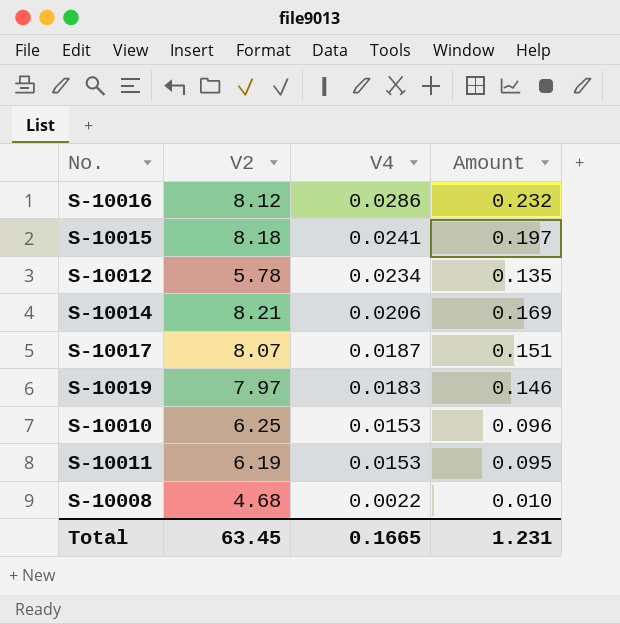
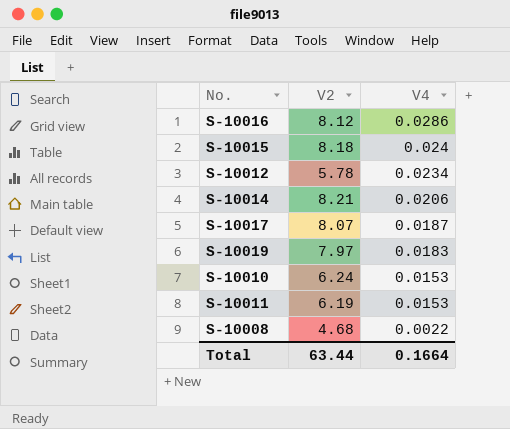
column Amount | formula: [V2] * [V4] -> none
S-10015 | V4: 0.0241 -> 0.024
S-10010 | V2: 6.25 -> 6.24
Total | V2: 63.45 -> 63.44
Total | V4: 0.1665 -> 0.1664

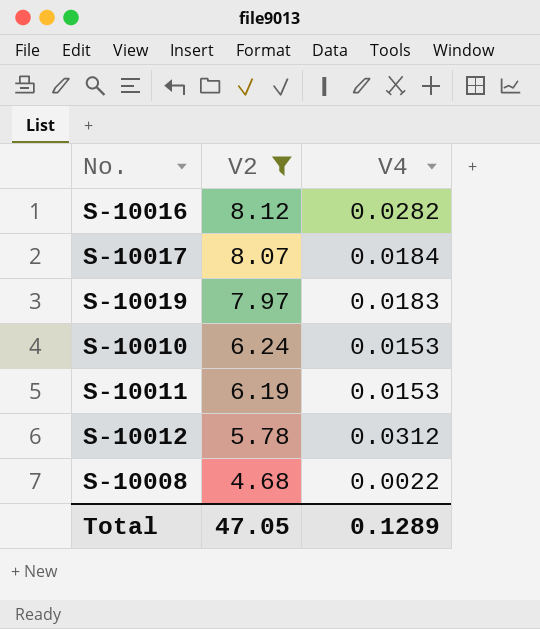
filter: none -> V2 <= 8.12
row order: V4 descending -> V2 descending
S-10016 | V4: 0.0286 -> 0.0282
S-10017 | V4: 0.0187 -> 0.0184
S-10012 | V4: 0.0234 -> 0.0312
Total | V2: 63.44 -> 47.05
Total | V4: 0.1664 -> 0.1289

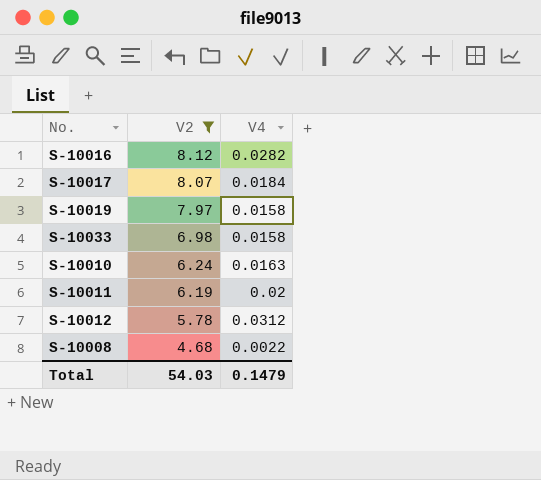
S-10019 | V4: 0.0183 -> 0.0158
row S-10033: none -> 6.98 | 0.0158
S-10010 | V4: 0.0153 -> 0.0163
S-10011 | V4: 0.0153 -> 0.02
Total | V2: 47.05 -> 54.03
Total | V4: 0.1289 -> 0.1479

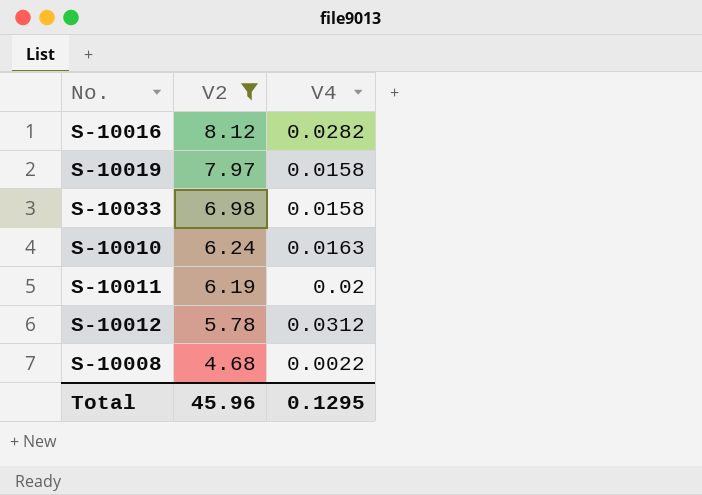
row S-10017: 8.07 | 0.0184 -> none
Total | V2: 54.03 -> 45.96
Total | V4: 0.1479 -> 0.1295

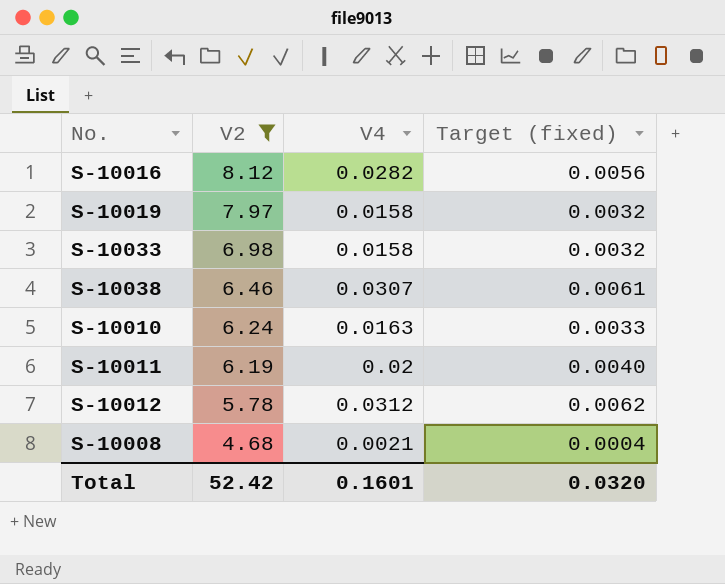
column Target (fixed) | formula: none -> [V4] * 0.2
row S-10038: none -> 6.46 | 0.0307 | 0.0061
S-10008 | V4: 0.0022 -> 0.0021
Total | V2: 45.96 -> 52.42
Total | V4: 0.1295 -> 0.1601

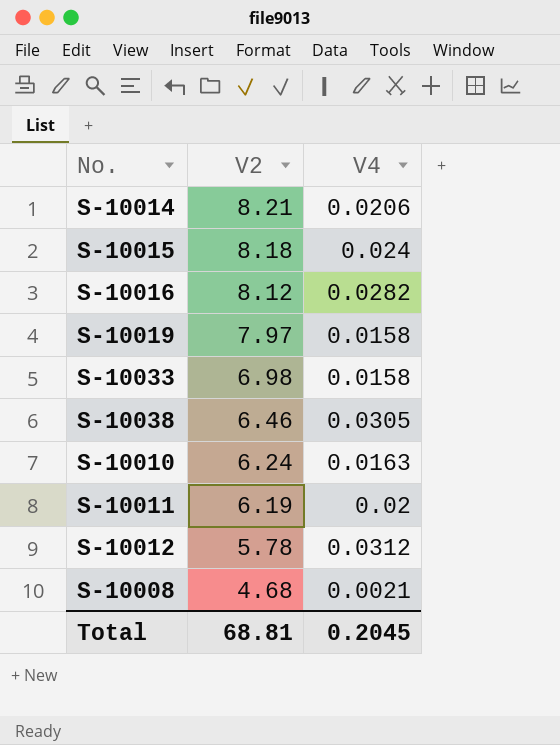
filter: V2 <= 8.12 -> none
column Target (fixed) | formula: [V4] * 0.2 -> none
S-10038 | V4: 0.0307 -> 0.0305
Total | V2: 52.42 -> 68.81
Total | V4: 0.1601 -> 0.2045

